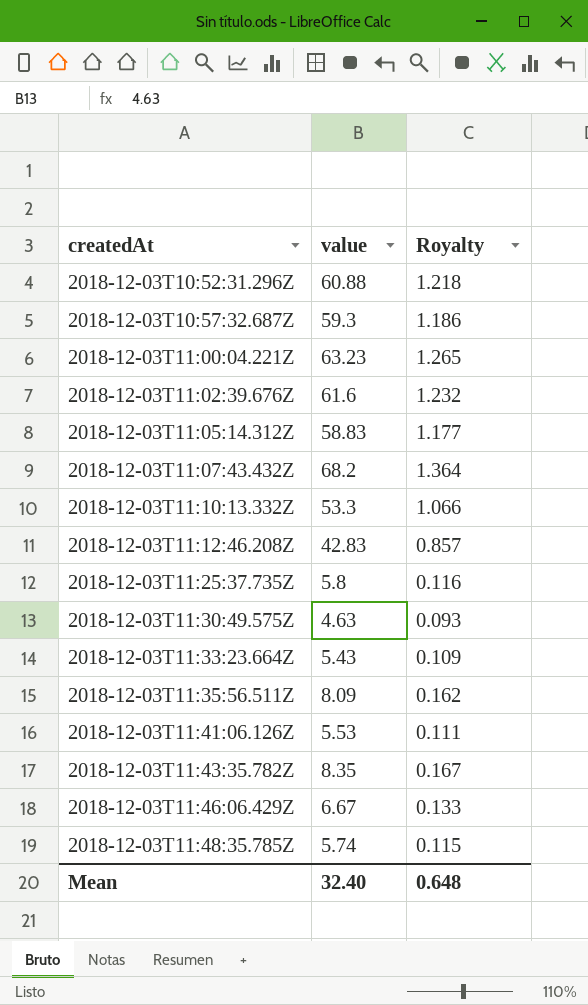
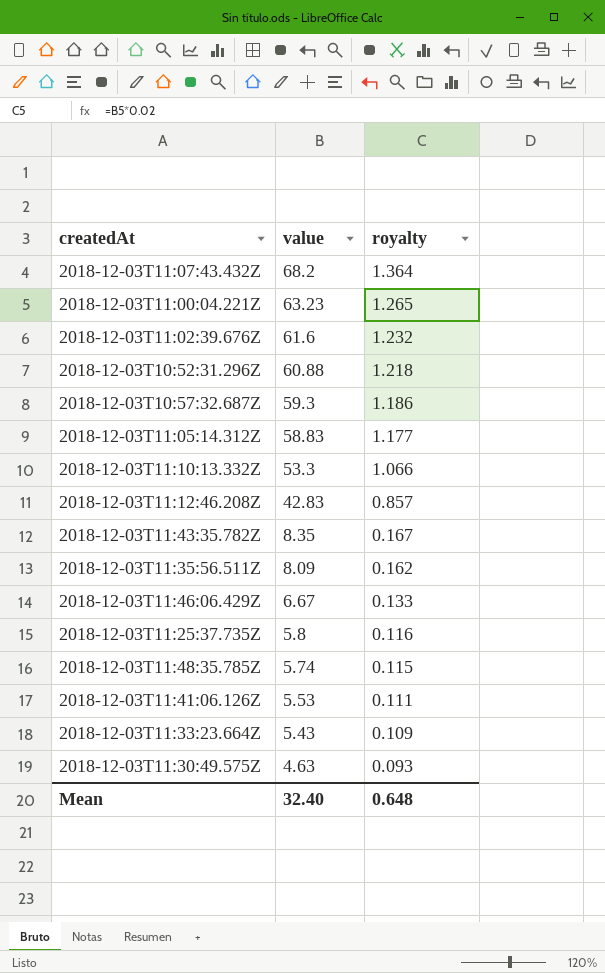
row order: createdAt ascending -> value descending
column name: Royalty -> royalty

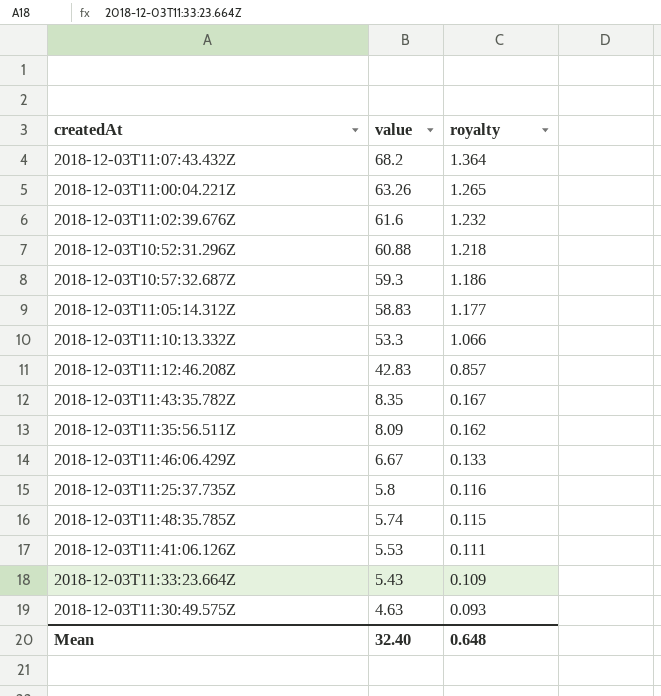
2018-12-03T11:00:04.221Z | value: 63.23 -> 63.26

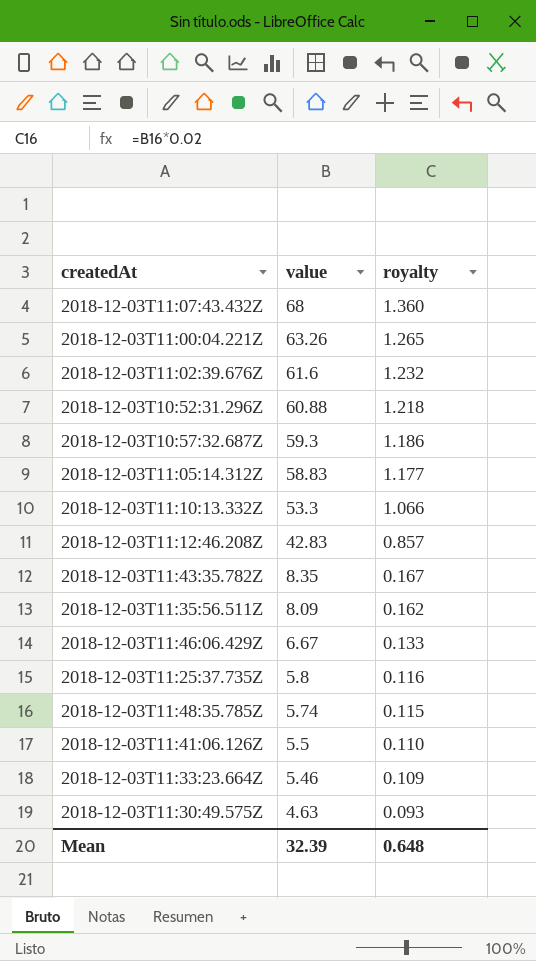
2018-12-03T11:07:43.432Z | value: 68.2 -> 68
2018-12-03T11:07:43.432Z | royalty: 1.364 -> 1.360
2018-12-03T11:41:06.126Z | value: 5.53 -> 5.5
2018-12-03T11:41:06.126Z | royalty: 0.111 -> 0.110
2018-12-03T11:33:23.664Z | value: 5.43 -> 5.46
Mean | value: 32.40 -> 32.39

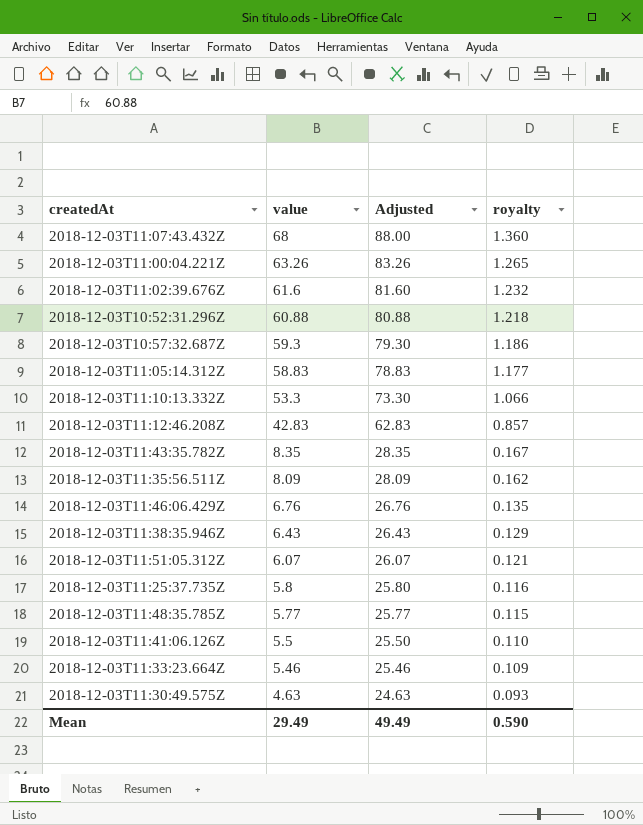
column Adjusted | formula: none -> [value] + 20
2018-12-03T11:46:06.429Z | value: 6.67 -> 6.76
2018-12-03T11:46:06.429Z | royalty: 0.133 -> 0.135
row 2018-12-03T11:38:35.946Z: none -> 6.43 | 26.43 | 0.129
row 2018-12-03T11:51:05.312Z: none -> 6.07 | 26.07 | 0.121
2018-12-03T11:48:35.785Z | value: 5.74 -> 5.77
Mean | value: 32.39 -> 29.49
Mean | royalty: 0.648 -> 0.590

